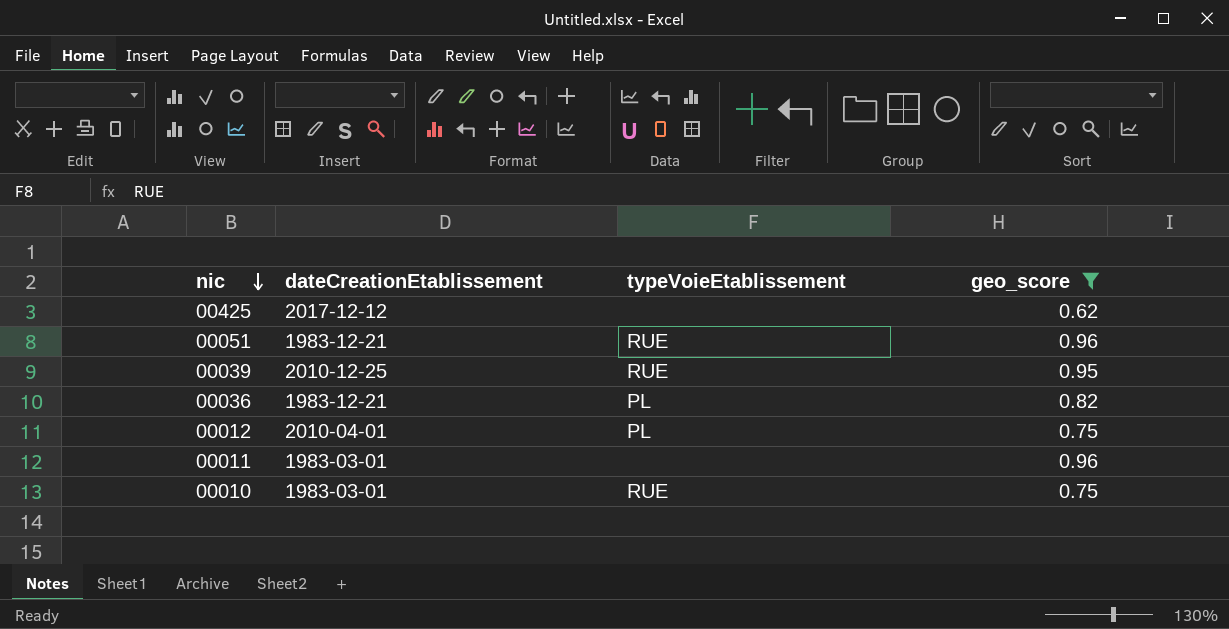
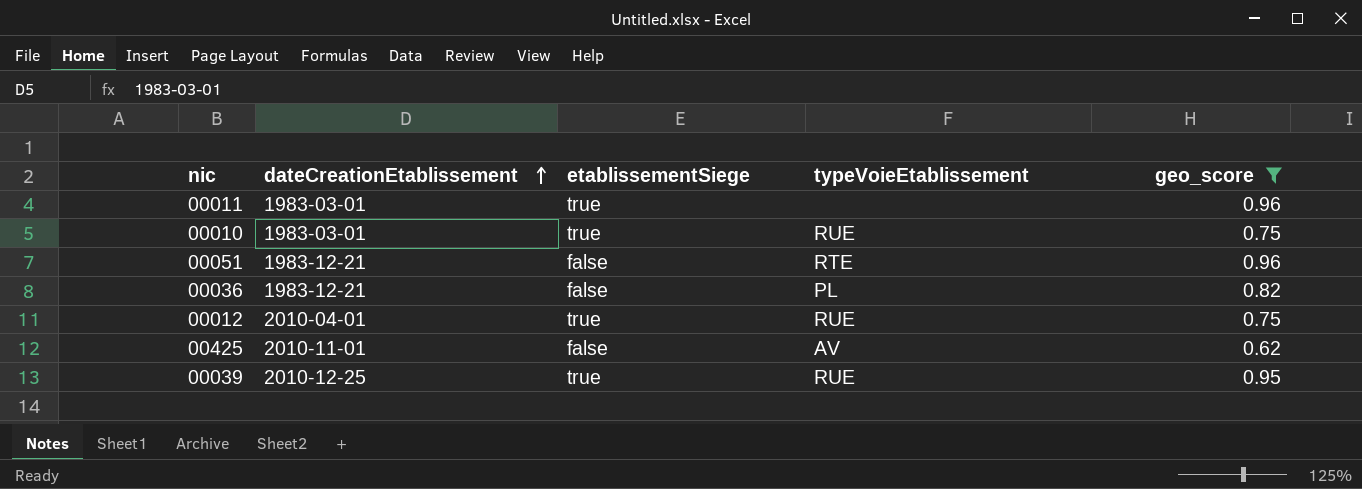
row order: nic descending -> dateCreationEtablissement ascending
column etablissementSiege | position: none -> 3
00051 | typeVoieEtablissement: RUE -> RTE
00012 | typeVoieEtablissement: PL -> RUE
00425 | dateCreationEtablissement: 2017-12-12 -> 2010-11-01
00425 | typeVoieEtablissement: none -> AV

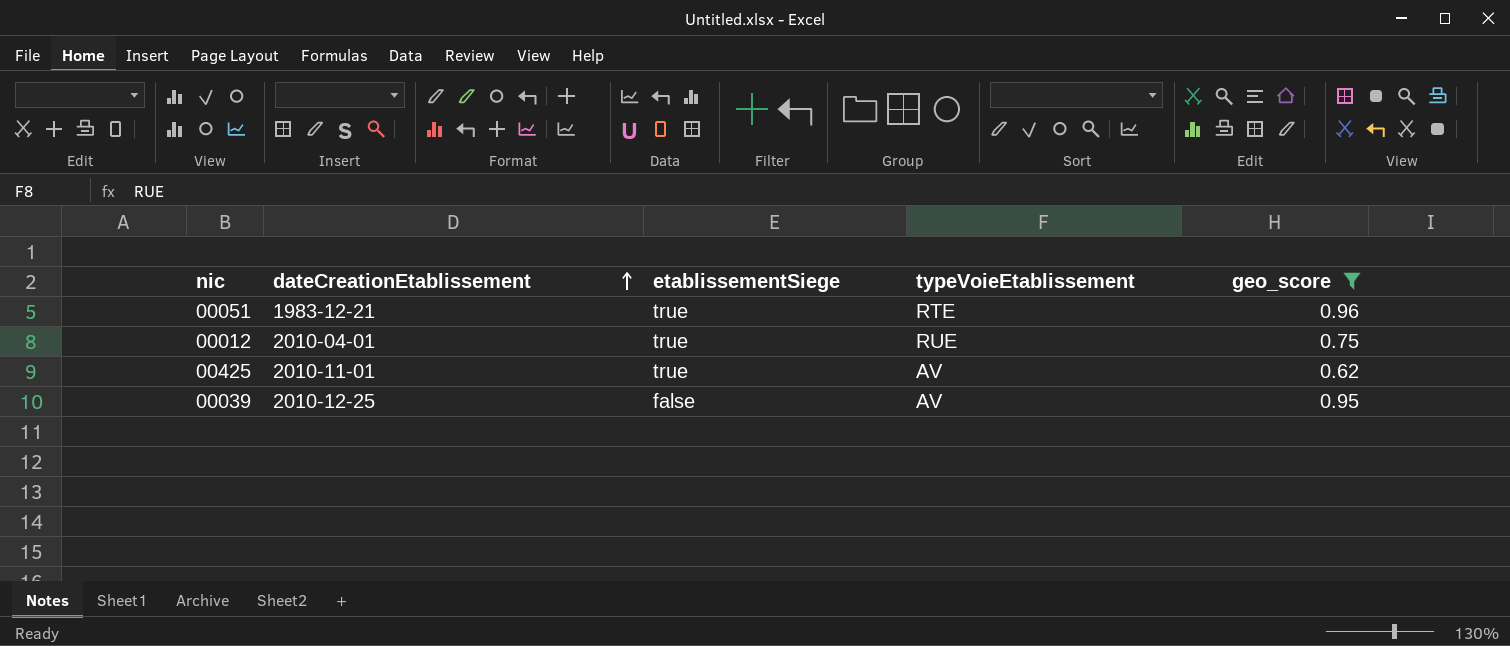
row 00011: 1983-03-01 | true | none | 0.96 -> none
row 00010: 1983-03-01 | true | RUE | 0.75 -> none
row 00036: 1983-12-21 | false | PL | 0.82 -> none
00051 | etablissementSiege: false -> true
00425 | etablissementSiege: false -> true
00039 | etablissementSiege: true -> false
00039 | typeVoieEtablissement: RUE -> AV

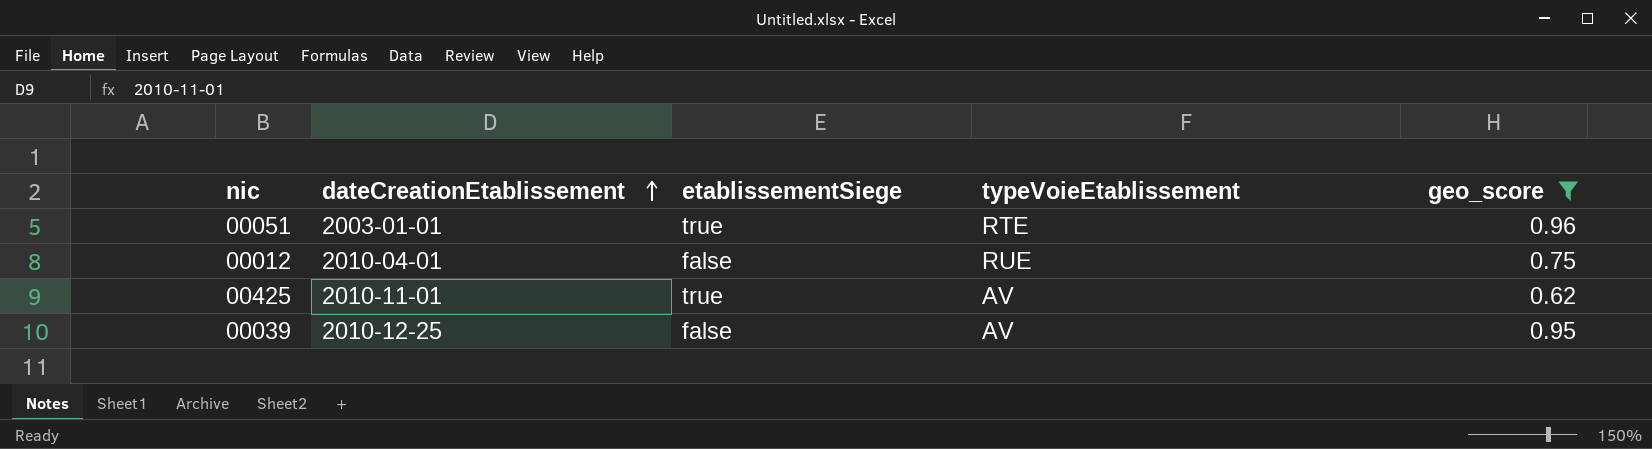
00051 | dateCreationEtablissement: 1983-12-21 -> 2003-01-01
00012 | etablissementSiege: true -> false

